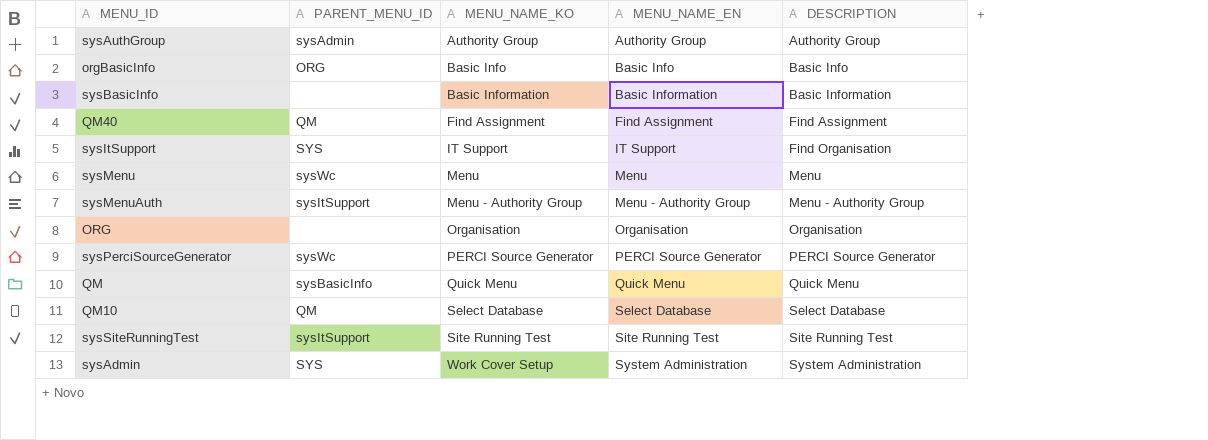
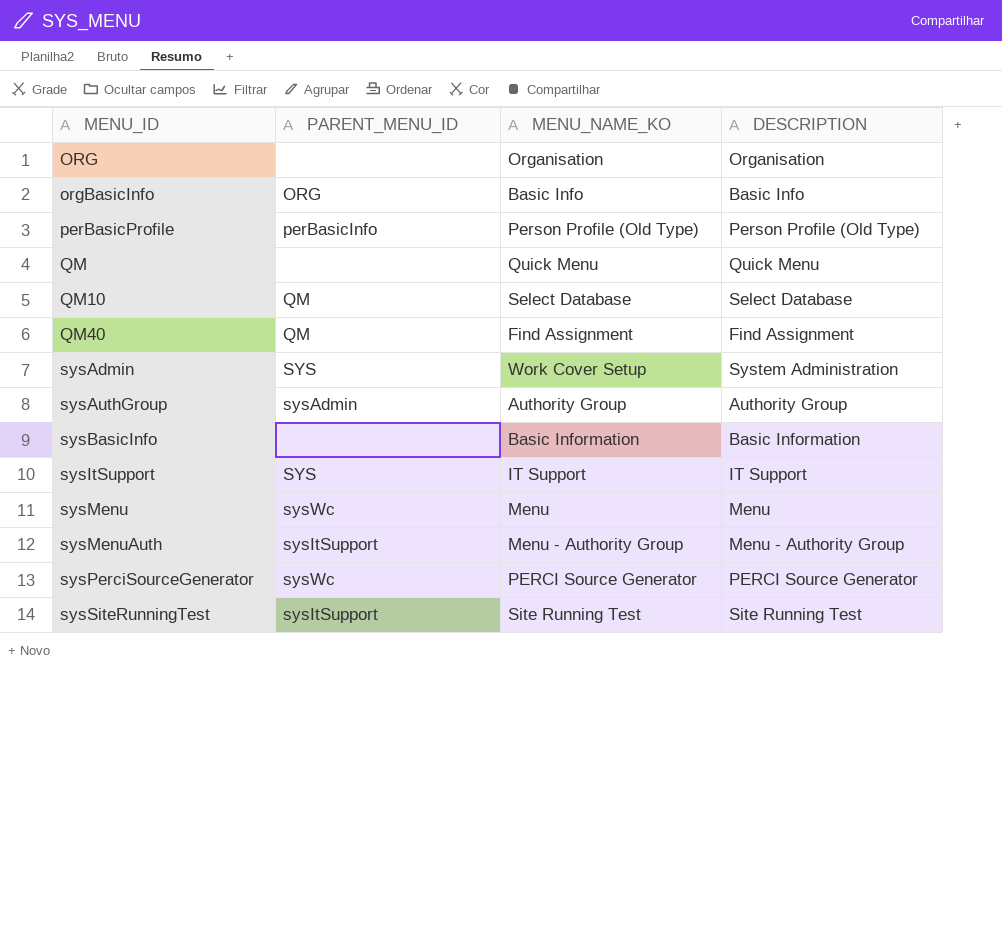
row order: MENU_NAME_KO ascending -> MENU_ID ascending
column MENU_NAME_EN | position: 4 -> none
row perBasicProfile: none -> perBasicInfo | Person Profile (Old Type) | Person Profile (Old Type)
QM | PARENT_MENU_ID: sysBasicInfo -> none
sysItSupport | DESCRIPTION: Find Organisation -> IT Support

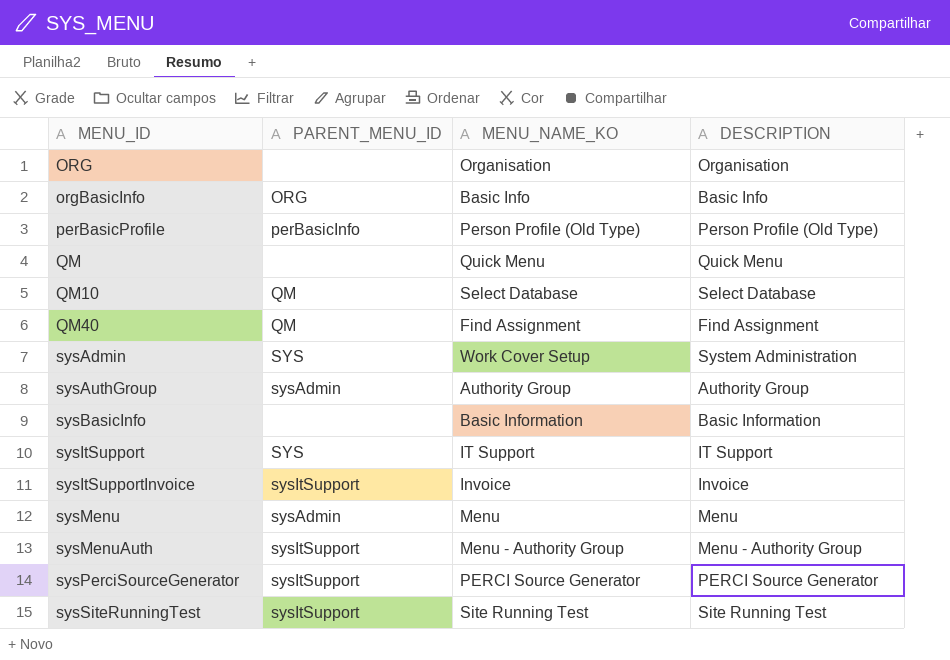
row sysItSupportInvoice: none -> sysItSupport | Invoice | Invoice
sysMenu | PARENT_MENU_ID: sysWc -> sysAdmin
sysPerciSourceGenerator | PARENT_MENU_ID: sysWc -> sysItSupport

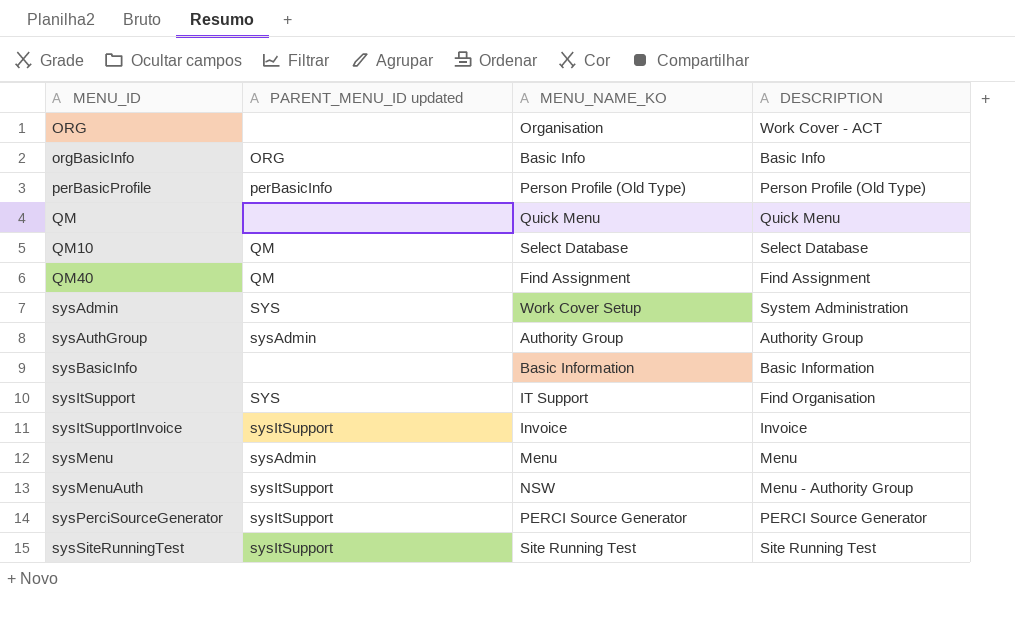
column name: PARENT_MENU_ID -> PARENT_MENU_ID updated
ORG | DESCRIPTION: Organisation -> Work Cover - ACT
sysItSupport | DESCRIPTION: IT Support -> Find Organisation
sysMenuAuth | MENU_NAME_KO: Menu - Authority Group -> NSW

